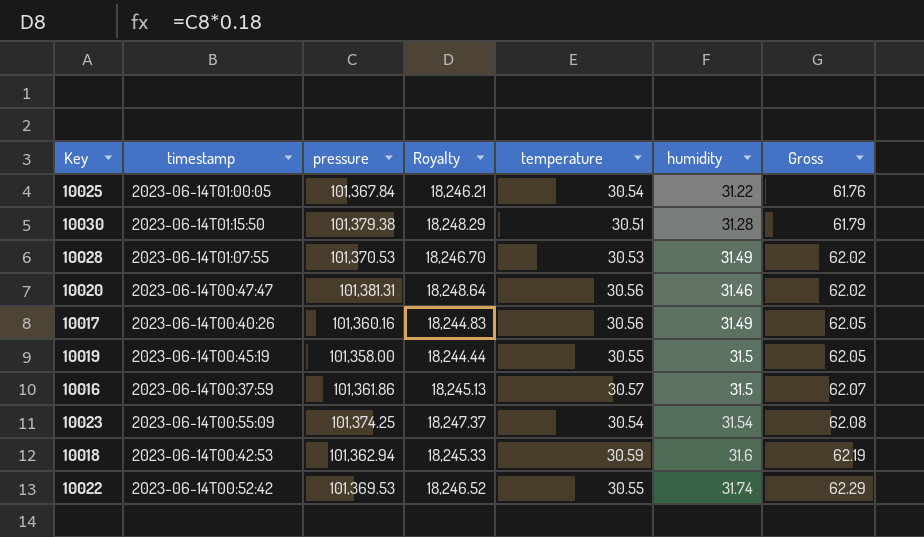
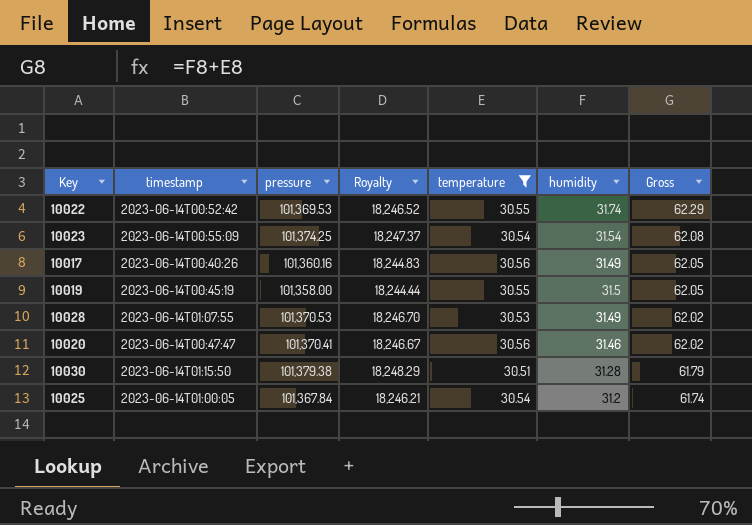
filter: none -> temperature <= 30.56
row order: Gross ascending -> Gross descending
10020 | pressure: 101,381.31 -> 101,370.41
10020 | Royalty: 18,248.64 -> 18,246.67
10025 | humidity: 31.22 -> 31.2
10025 | Gross: 61.76 -> 61.74

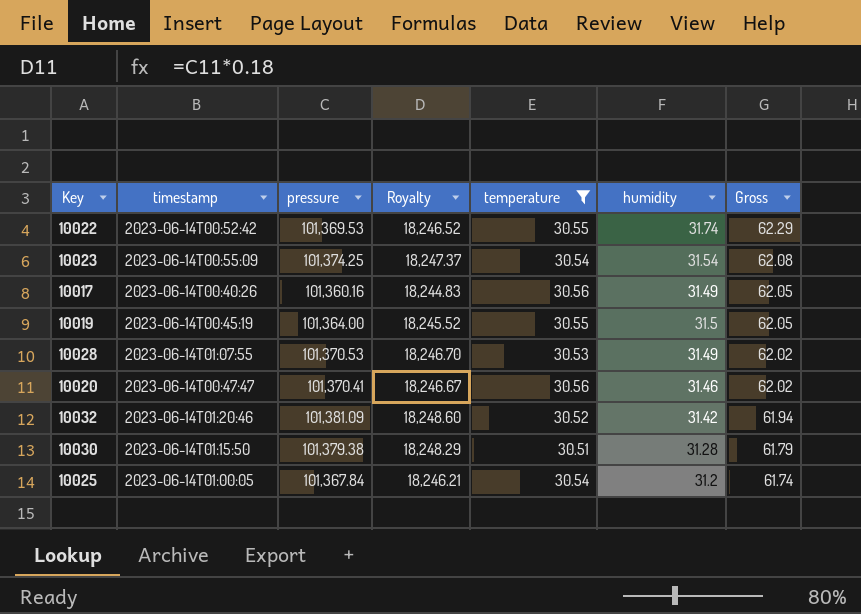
10019 | pressure: 101,358.00 -> 101,364.00
10019 | Royalty: 18,244.44 -> 18,245.52
row 10032: none -> 2023-06-14T01:20:46 | 101,381.09 | 18,248.60 | 30.52 | 31.42 | 61.94

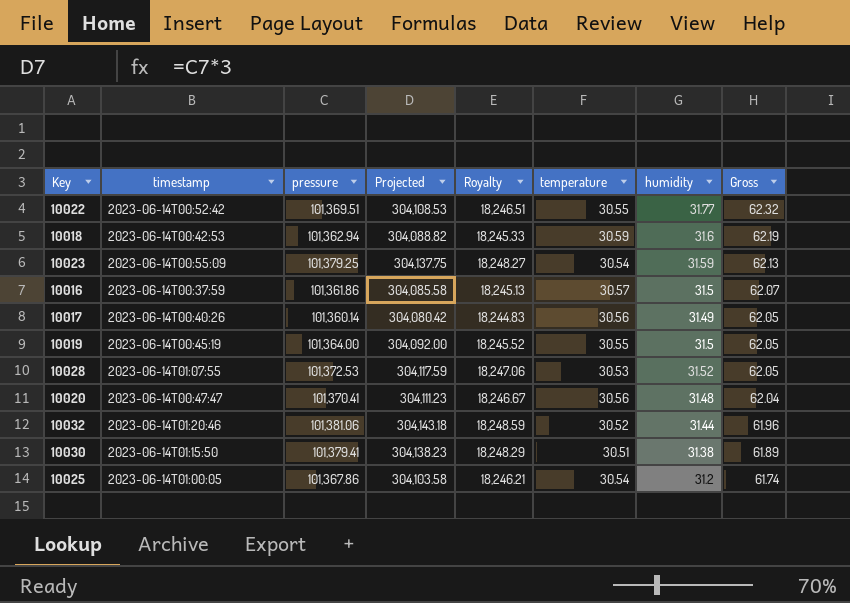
filter: temperature <= 30.56 -> none
column Projected | formula: none -> [pressure] * 3
10022 | pressure: 101,369.53 -> 101,369.51
10022 | Royalty: 18,246.52 -> 18,246.51
10022 | humidity: 31.74 -> 31.77
10022 | Gross: 62.29 -> 62.32
10023 | pressure: 101,374.25 -> 101,379.25
10023 | Royalty: 18,247.37 -> 18,248.27
10023 | humidity: 31.54 -> 31.59
10023 | Gross: 62.08 -> 62.13
10017 | pressure: 101,360.16 -> 101,360.14
10028 | pressure: 101,370.53 -> 101,372.53
10028 | Royalty: 18,246.70 -> 18,247.06
10028 | humidity: 31.49 -> 31.52
10028 | Gross: 62.02 -> 62.05
10020 | humidity: 31.46 -> 31.48
10020 | Gross: 62.02 -> 62.04
10032 | pressure: 101,381.09 -> 101,381.06
10032 | Royalty: 18,248.60 -> 18,248.59
10032 | humidity: 31.42 -> 31.44
10032 | Gross: 61.94 -> 61.96
10030 | pressure: 101,379.38 -> 101,379.41
10030 | humidity: 31.28 -> 31.38
10030 | Gross: 61.79 -> 61.89
10025 | pressure: 101,367.84 -> 101,367.86

